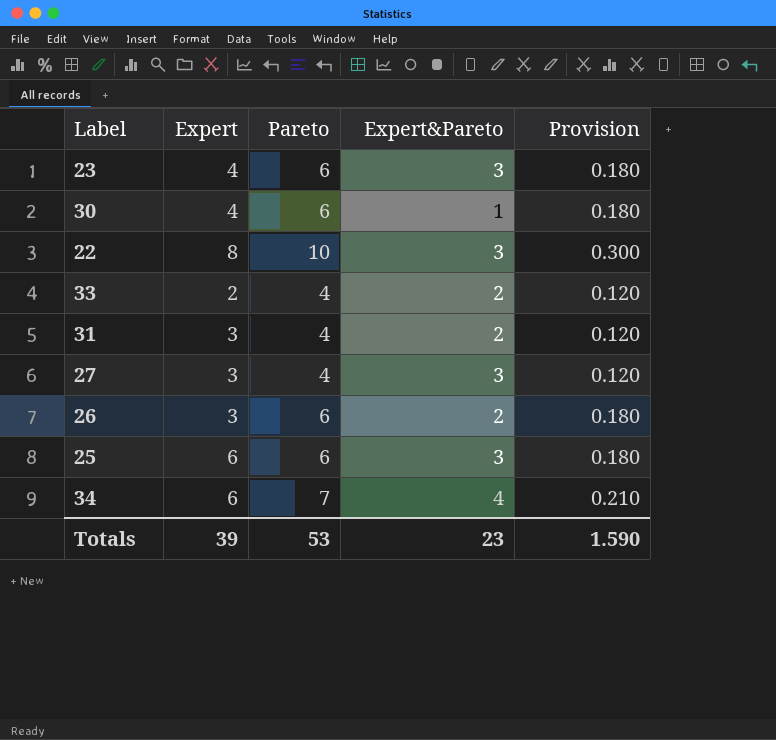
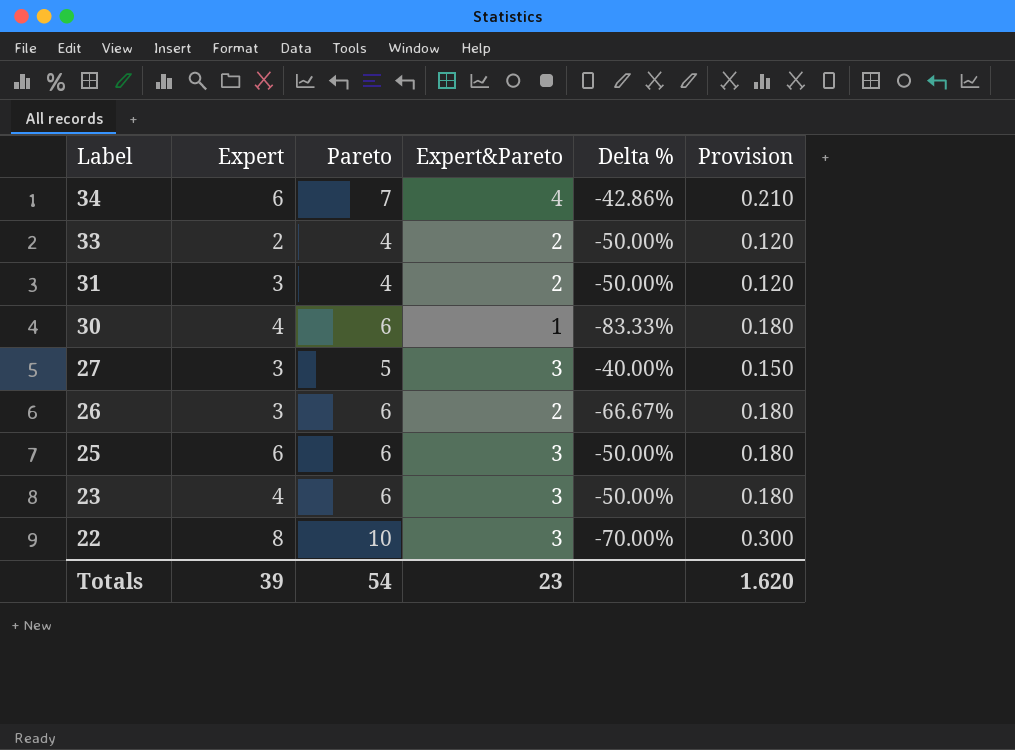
row order: none -> Label descending
column Delta % | formula: none -> ([Expert&Pareto] - [Pareto]) / [Pareto]
27 | Pareto: 4 -> 5
27 | Provision: 0.120 -> 0.150
Totals | Pareto: 53 -> 54
Totals | Provision: 1.590 -> 1.620

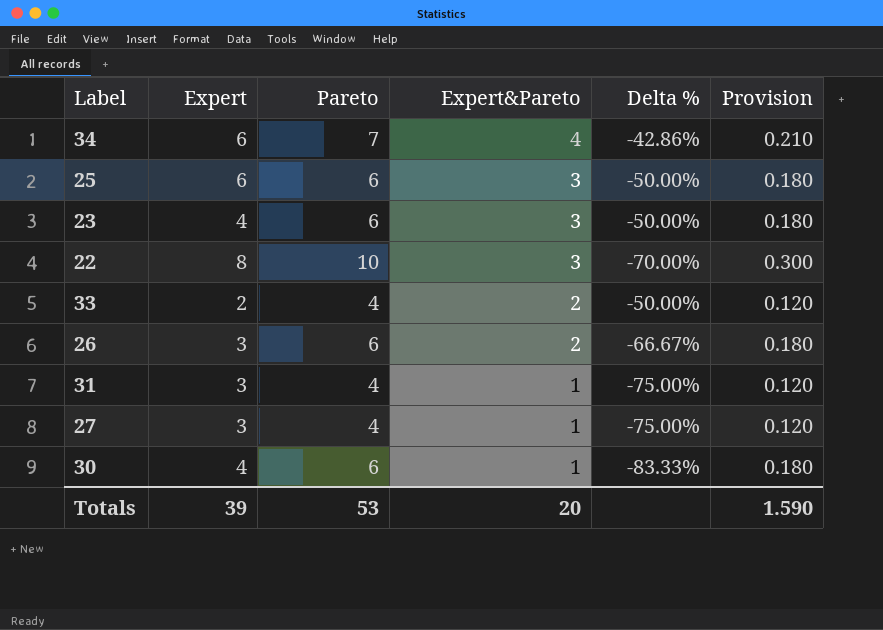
row order: Label descending -> Expert&Pareto descending
31 | Expert&Pareto: 2 -> 1
31 | Delta %: -50.00% -> -75.00%
27 | Pareto: 5 -> 4
27 | Expert&Pareto: 3 -> 1
27 | Delta %: -40.00% -> -75.00%
27 | Provision: 0.150 -> 0.120
Totals | Pareto: 54 -> 53
Totals | Expert&Pareto: 23 -> 20
Totals | Provision: 1.620 -> 1.590

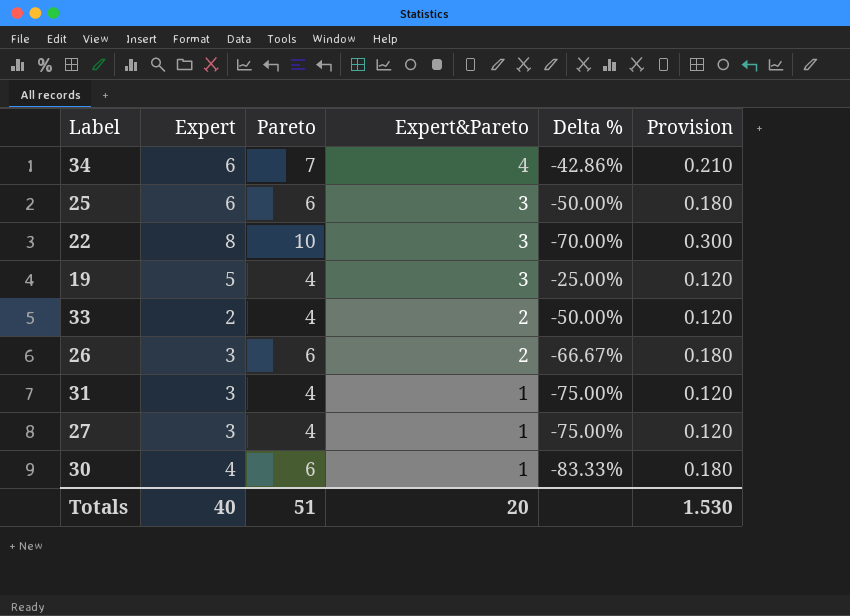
row 23: 4 | 6 | 3 | -50.00% | 0.180 -> none
row 19: none -> 5 | 4 | 3 | -25.00% | 0.120
Totals | Expert: 39 -> 40
Totals | Pareto: 53 -> 51
Totals | Provision: 1.590 -> 1.530

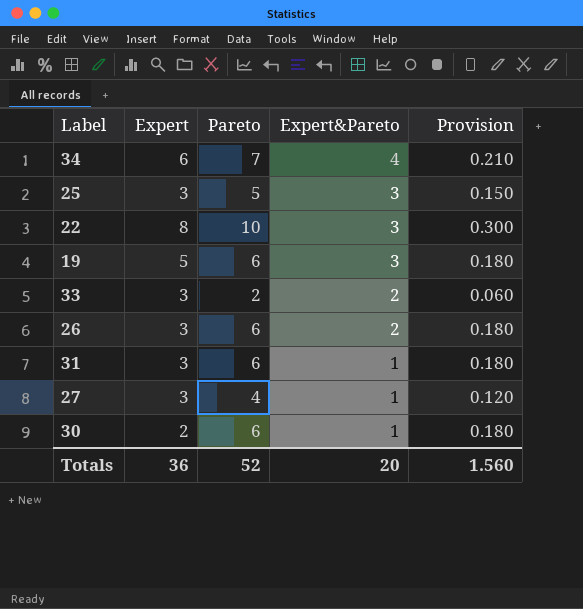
column Delta % | formula: ([Expert&Pareto] - [Pareto]) / [Pareto] -> none
25 | Expert: 6 -> 3
25 | Pareto: 6 -> 5
25 | Provision: 0.180 -> 0.150
19 | Pareto: 4 -> 6
19 | Provision: 0.120 -> 0.180
33 | Expert: 2 -> 3
33 | Pareto: 4 -> 2
33 | Provision: 0.120 -> 0.060
31 | Pareto: 4 -> 6
31 | Provision: 0.120 -> 0.180
30 | Expert: 4 -> 2
Totals | Expert: 40 -> 36
Totals | Pareto: 51 -> 52
Totals | Provision: 1.530 -> 1.560

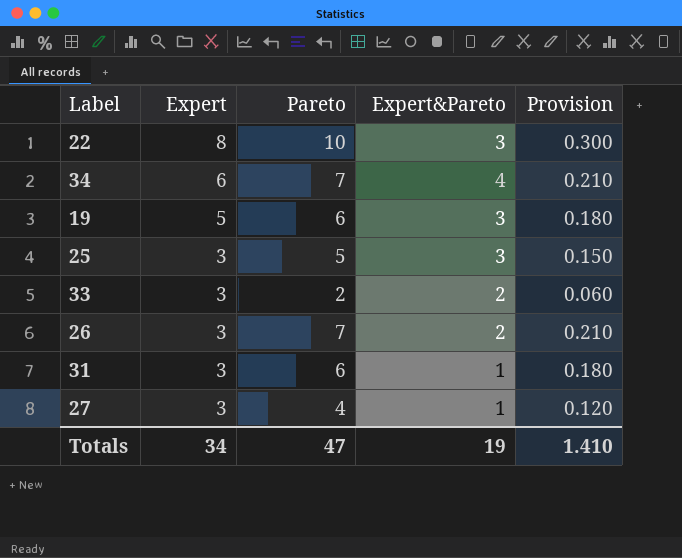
row order: Expert&Pareto descending -> Expert descending
row 30: 2 | 6 | 1 | 0.180 -> none
26 | Pareto: 6 -> 7
26 | Provision: 0.180 -> 0.210
Totals | Expert: 36 -> 34
Totals | Pareto: 52 -> 47
Totals | Expert&Pareto: 20 -> 19
Totals | Provision: 1.560 -> 1.410

